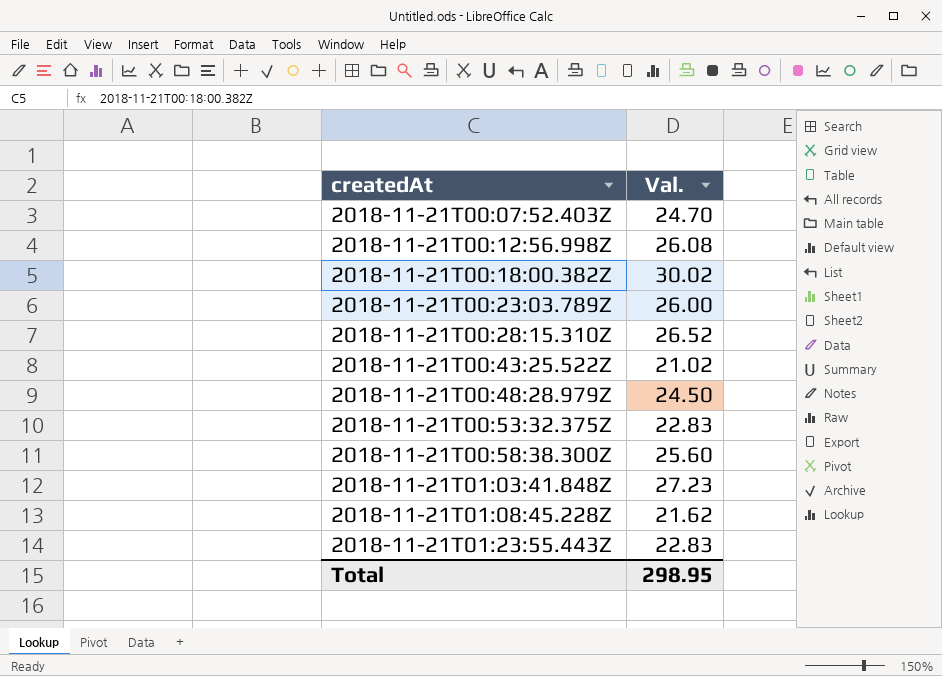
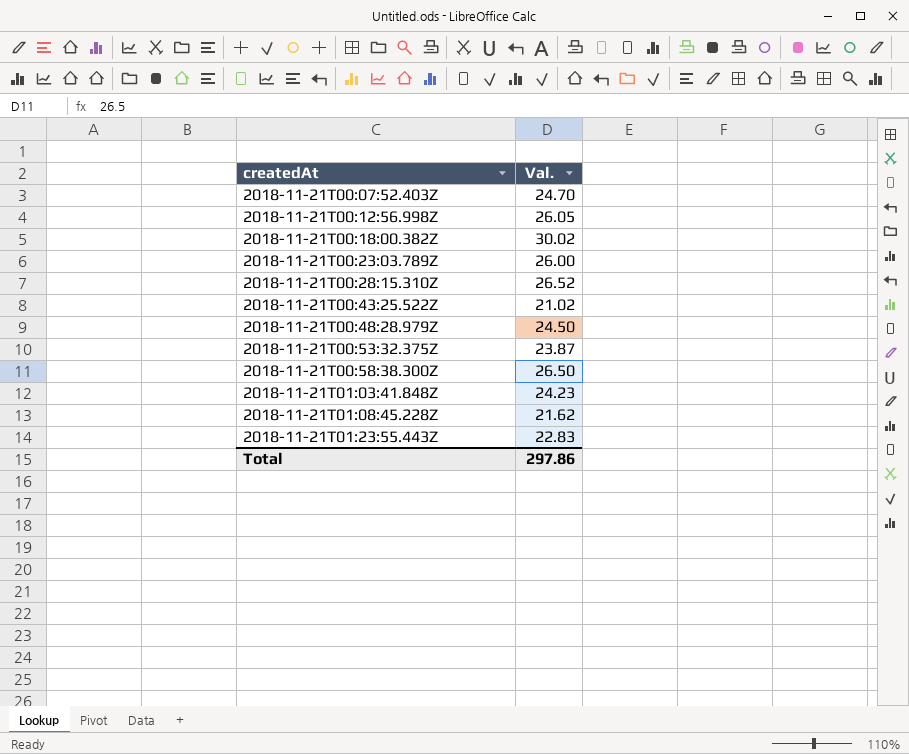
2018-11-21T00:12:56.998Z | Val.: 26.08 -> 26.05
2018-11-21T00:53:32.375Z | Val.: 22.83 -> 23.87
2018-11-21T00:58:38.300Z | Val.: 25.60 -> 26.50
2018-11-21T01:03:41.848Z | Val.: 27.23 -> 24.23
Total | Val.: 298.95 -> 297.86

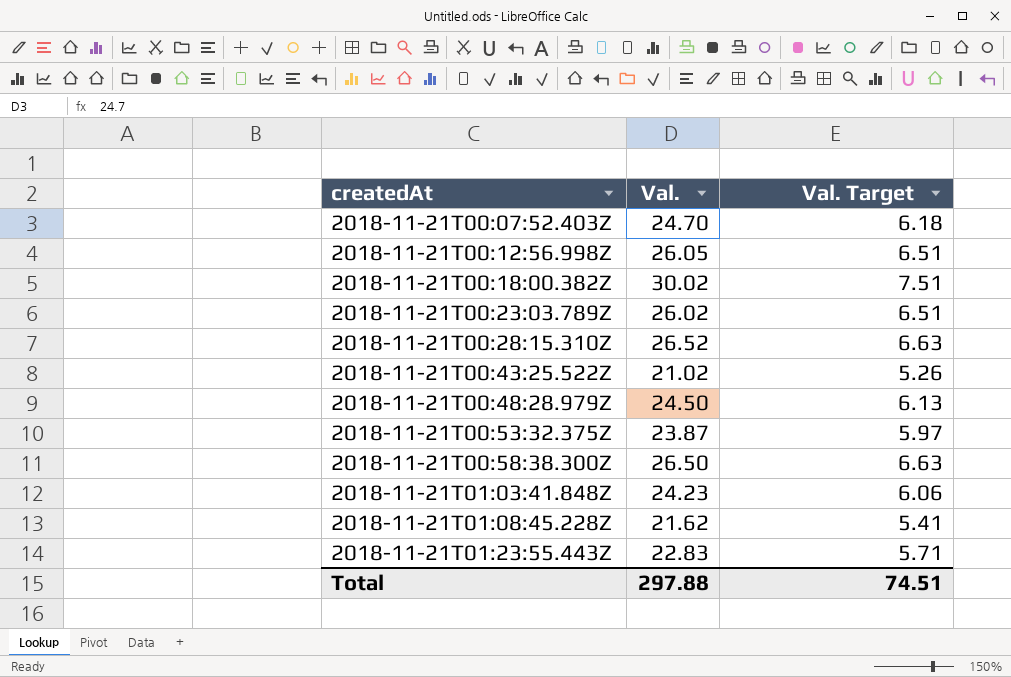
column Val. Target | formula: none -> [Val.] * 0.25
2018-11-21T00:23:03.789Z | Val.: 26.00 -> 26.02
Total | Val.: 297.86 -> 297.88

